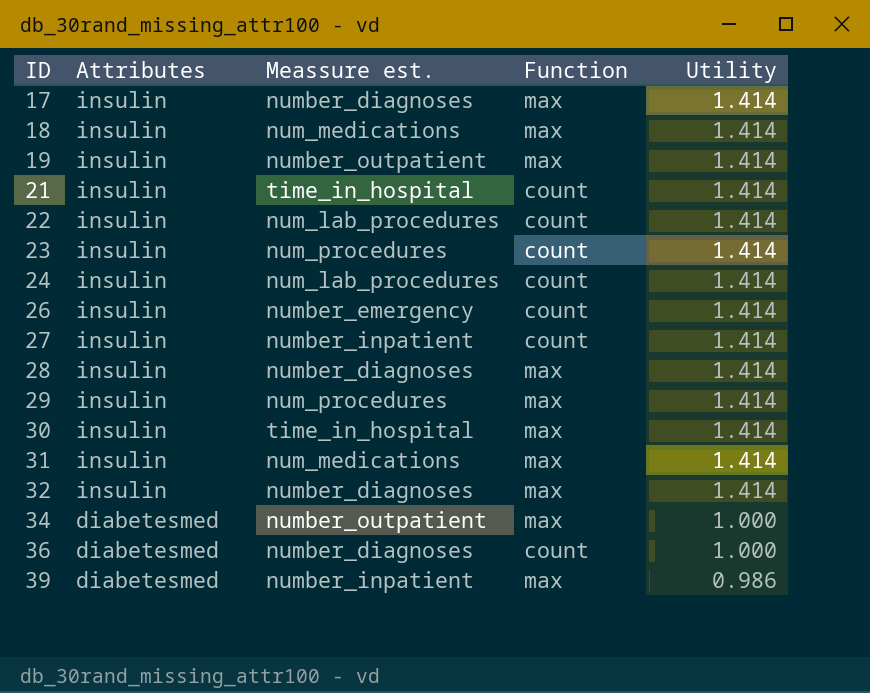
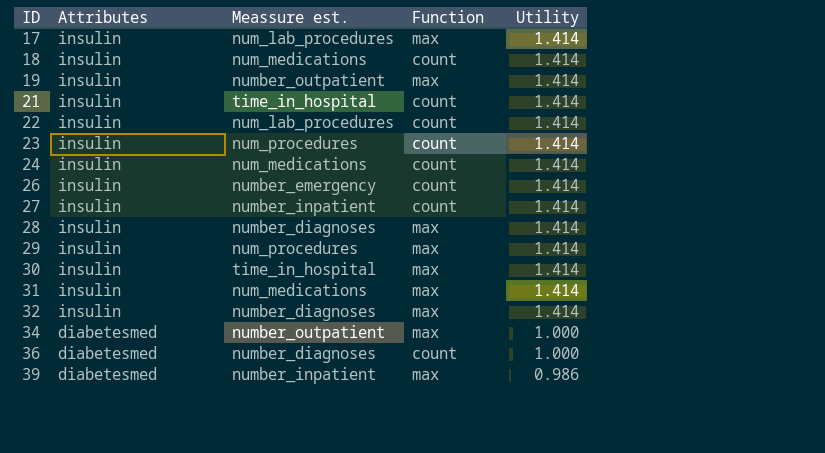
17 | Meassure est.: number_diagnoses -> num_lab_procedures
18 | Function: max -> count
24 | Meassure est.: num_lab_procedures -> num_medications

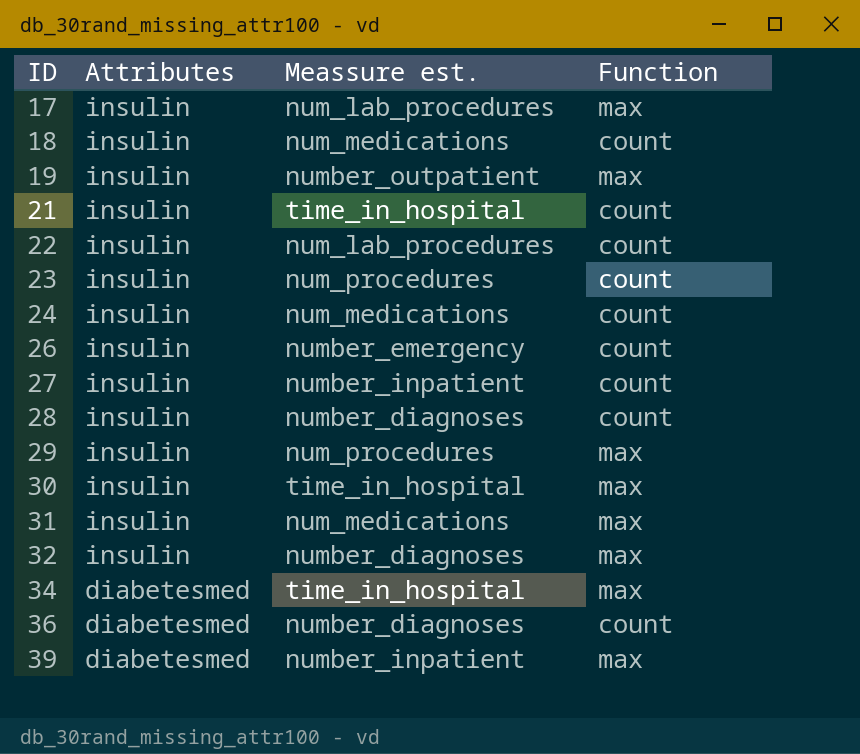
column Utility | position: 5 -> none
28 | Function: max -> count
34 | Meassure est.: number_outpatient -> time_in_hospital

